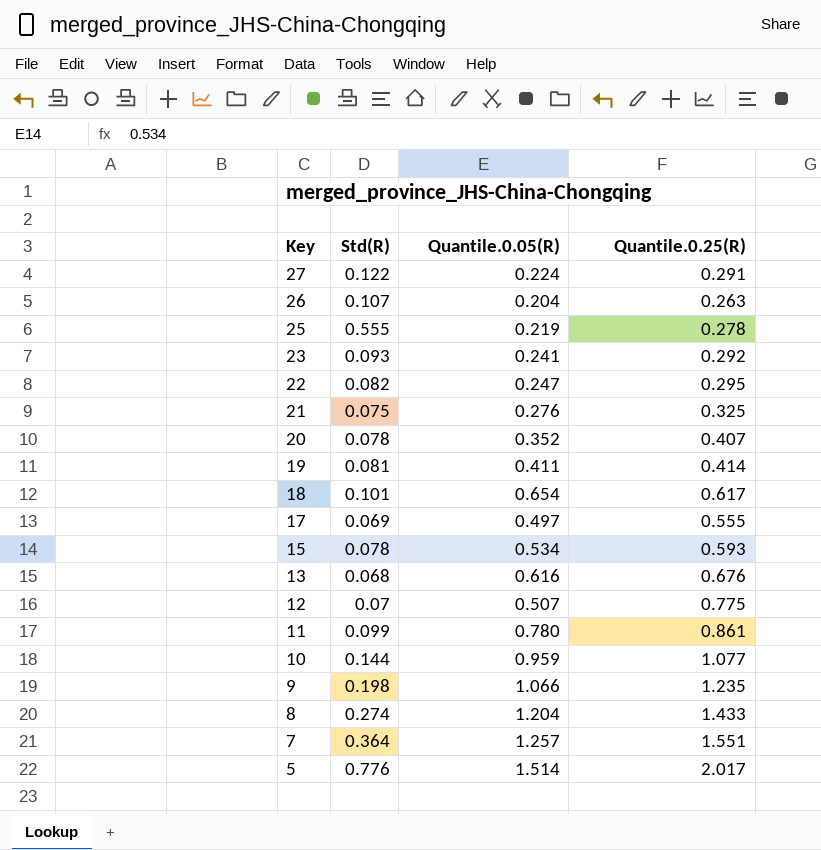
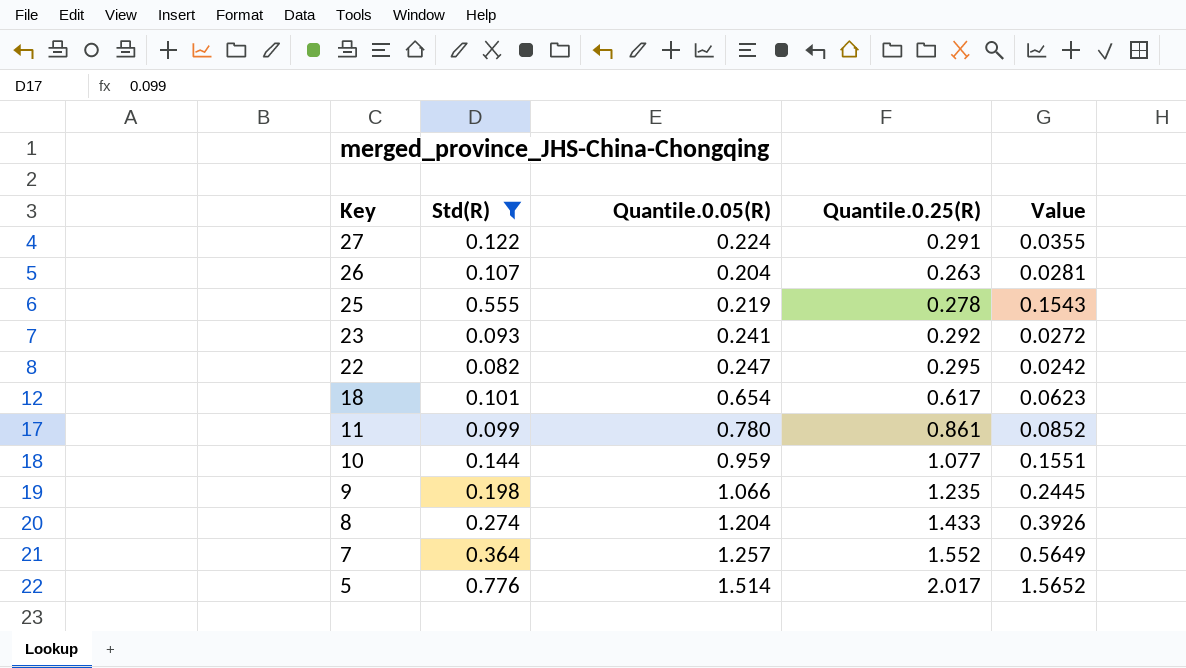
filter: none -> Std(R) >= 0.082
column Value | formula: none -> [Std(R)] * [Quantile.0.25(R)]
7 | Quantile.0.25(R): 1.551 -> 1.552

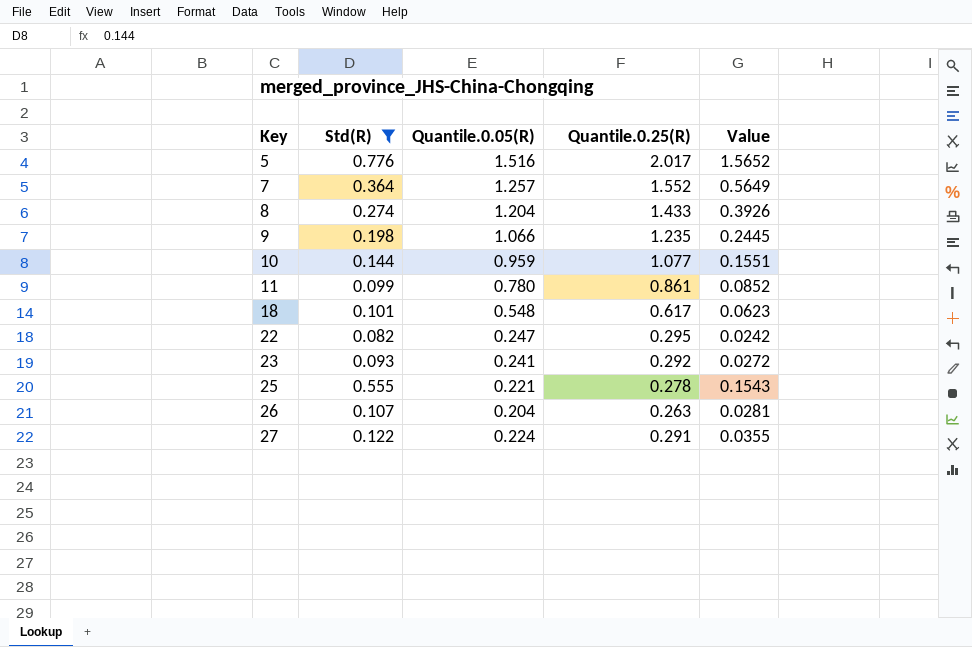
row order: Key descending -> Key ascending
5 | Quantile.0.05(R): 1.514 -> 1.516
18 | Quantile.0.05(R): 0.654 -> 0.548
25 | Quantile.0.05(R): 0.219 -> 0.221

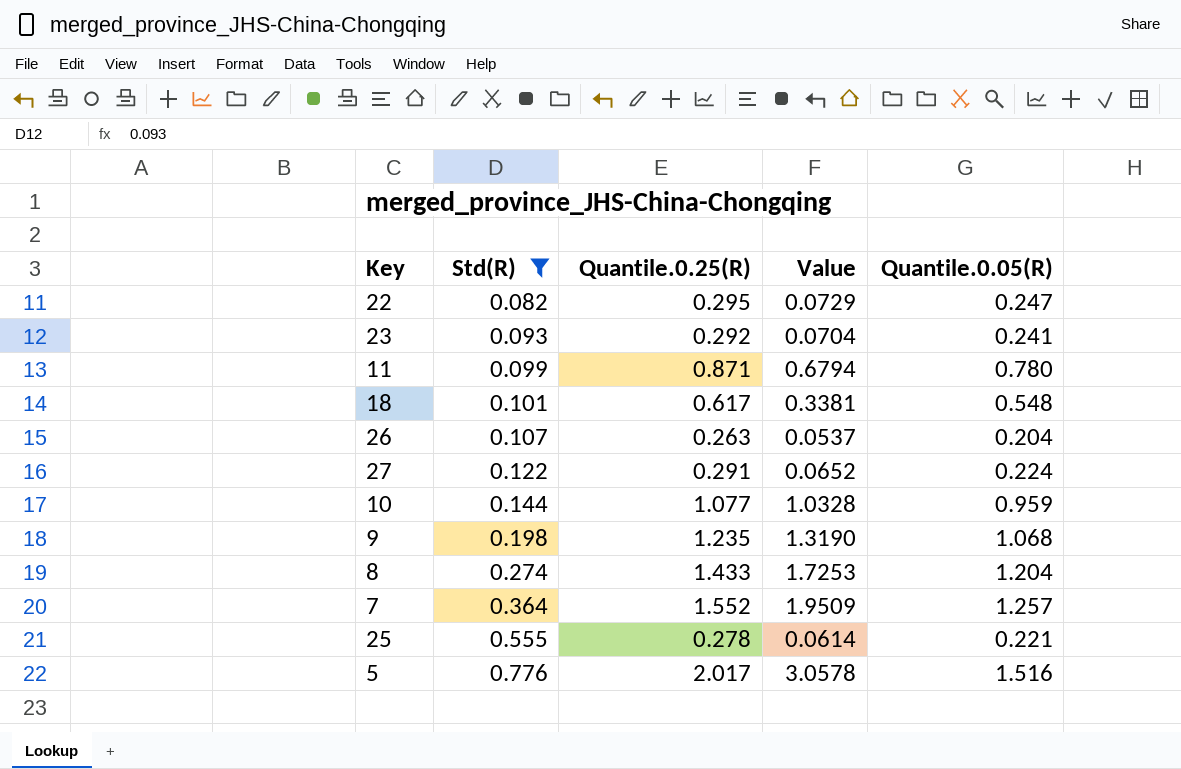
row order: Key ascending -> Std(R) ascending
column Value | formula: [Std(R)] * [Quantile.0.25(R)] -> [Quantile.0.25(R)] * [Quantile.0.05(R)]
column Quantile.0.05(R) | position: 3 -> 5
11 | Quantile.0.25(R): 0.861 -> 0.871
9 | Quantile.0.05(R): 1.066 -> 1.068

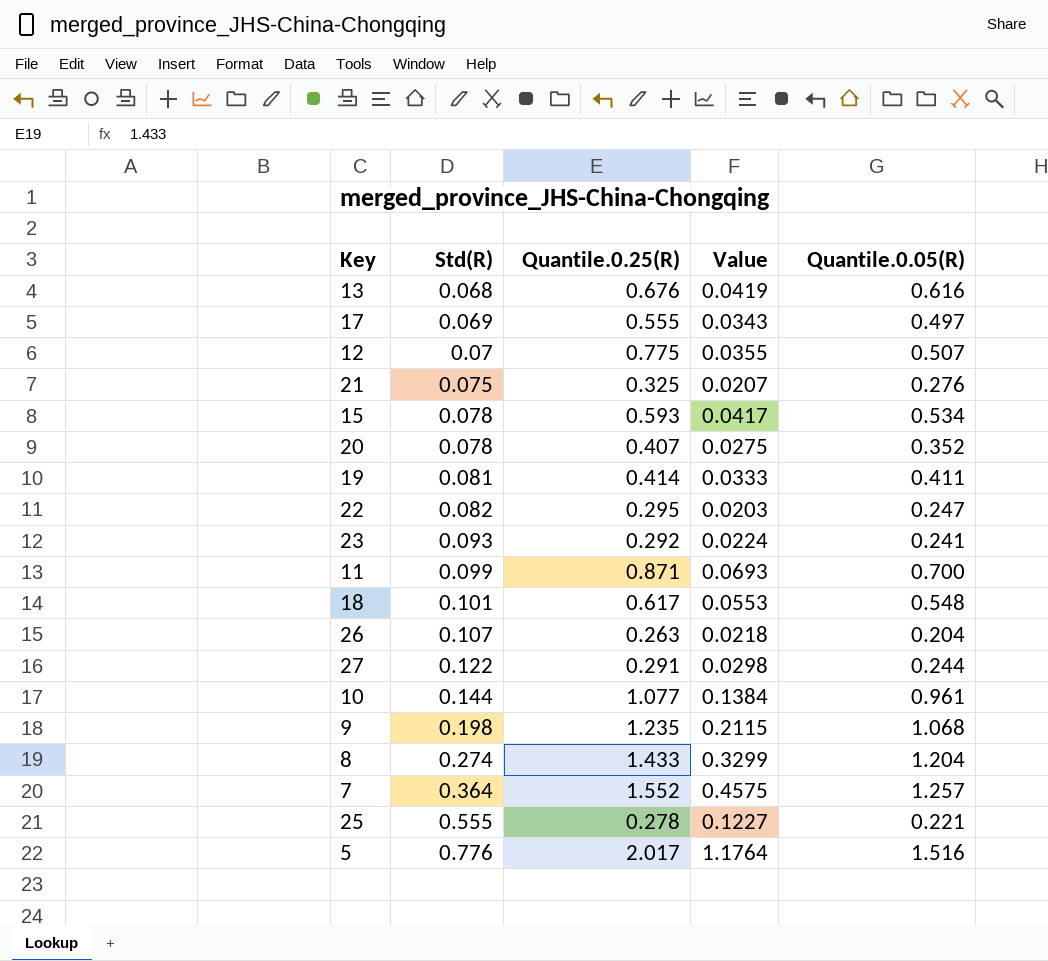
filter: Std(R) >= 0.082 -> none
column Value | formula: [Quantile.0.25(R)] * [Quantile.0.05(R)] -> [Std(R)] * [Quantile.0.05(R)]
11 | Quantile.0.05(R): 0.780 -> 0.700
27 | Quantile.0.05(R): 0.224 -> 0.244
10 | Quantile.0.05(R): 0.959 -> 0.961

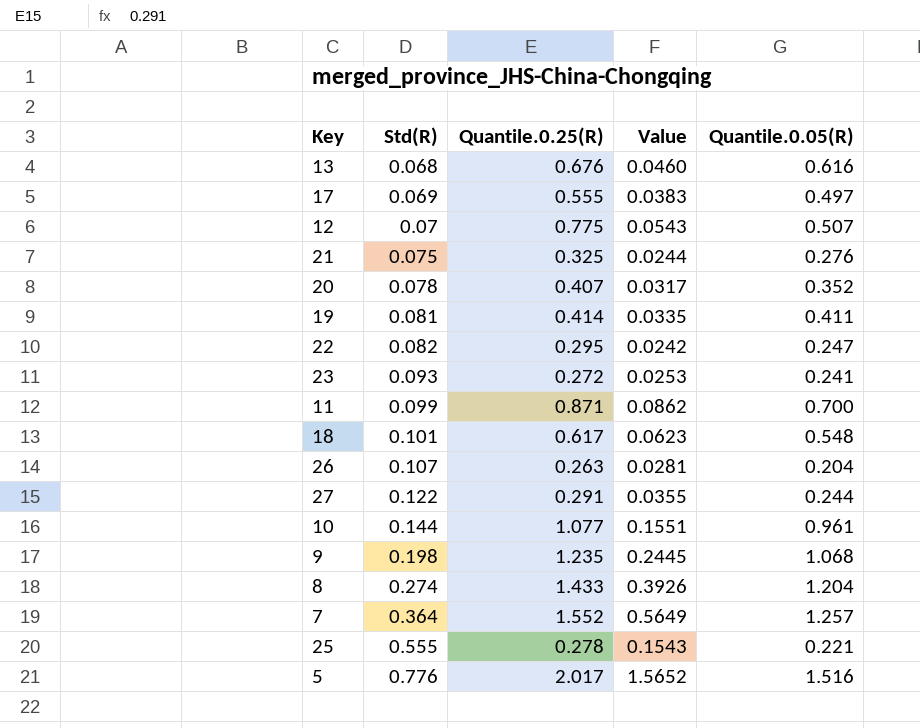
column Value | formula: [Std(R)] * [Quantile.0.05(R)] -> [Std(R)] * [Quantile.0.25(R)]
row 15: 0.078 | 0.593 | 0.0417 | 0.534 -> none
23 | Quantile.0.25(R): 0.292 -> 0.272

